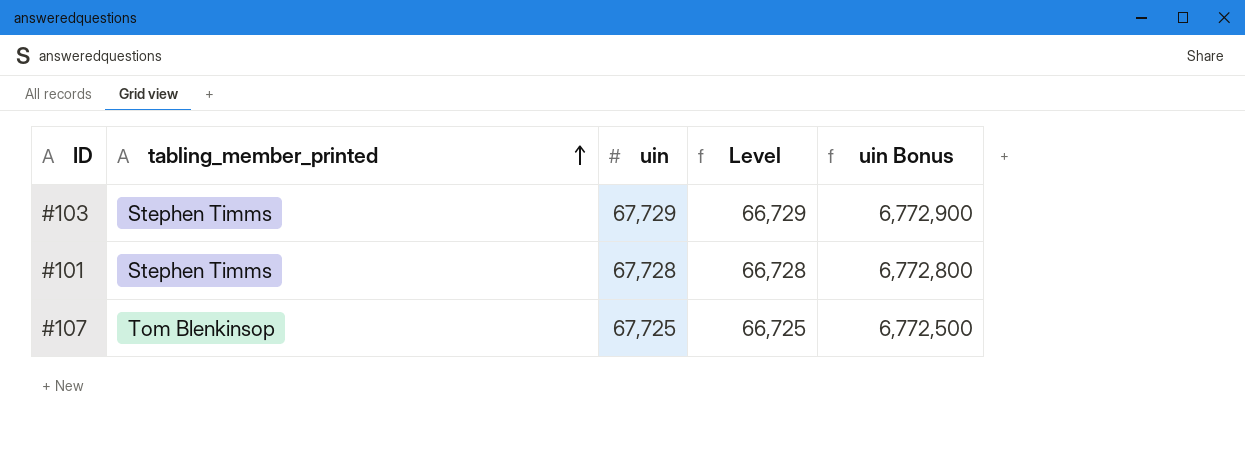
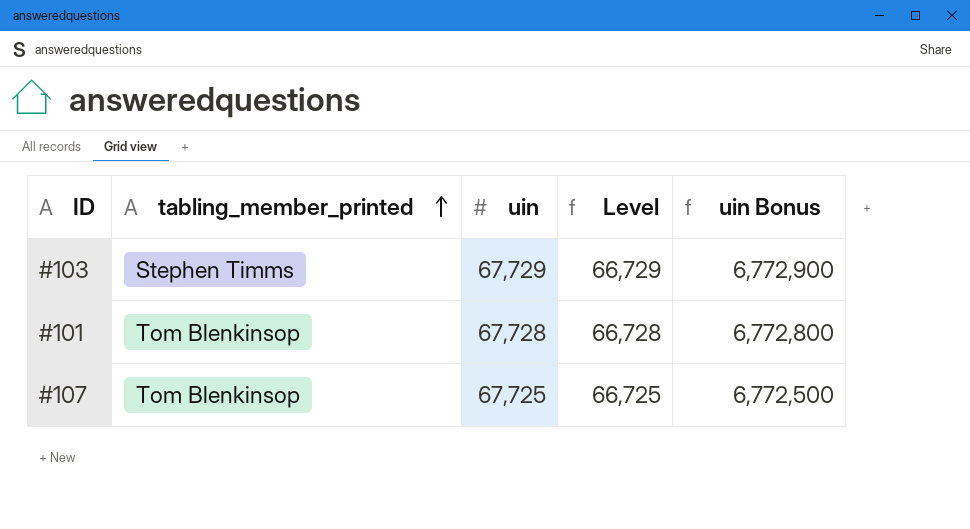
#101 | tabling_member_printed: Stephen Timms -> Tom Blenkinsop

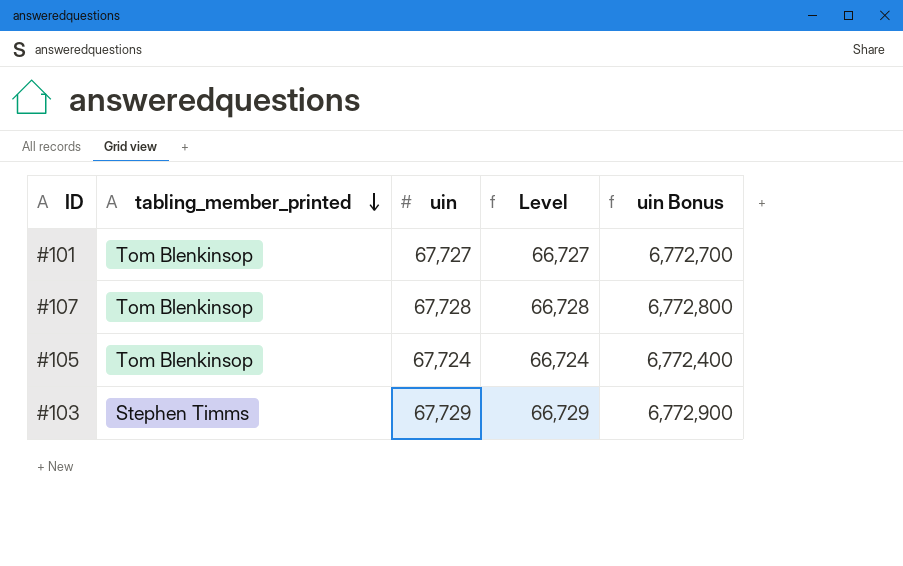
row order: tabling_member_printed ascending -> tabling_member_printed descending
#101 | uin: 67,728 -> 67,727
#101 | Level: 66,728 -> 66,727
#101 | uin Bonus: 6,772,800 -> 6,772,700
#107 | uin: 67,725 -> 67,728
#107 | Level: 66,725 -> 66,728
#107 | uin Bonus: 6,772,500 -> 6,772,800
row #105: none -> Tom Blenkinsop | 67,724 | 66,724 | 6,772,400

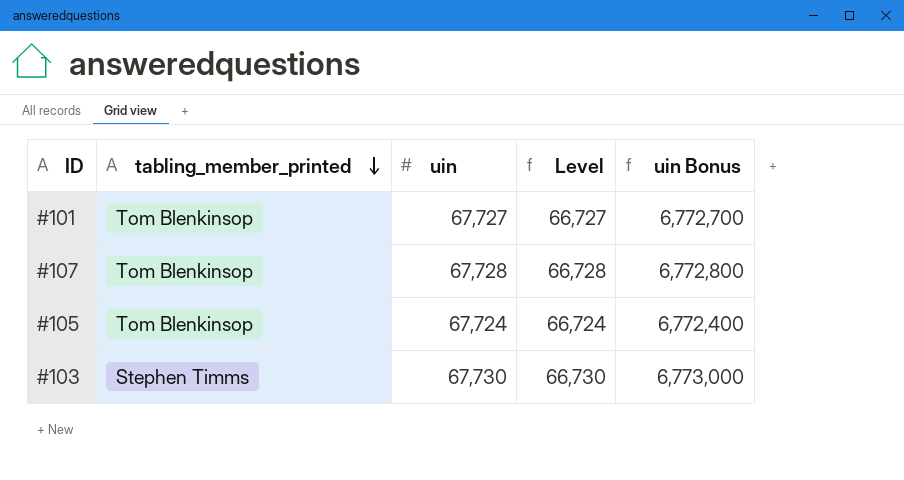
#103 | uin: 67,729 -> 67,730
#103 | Level: 66,729 -> 66,730
#103 | uin Bonus: 6,772,900 -> 6,773,000

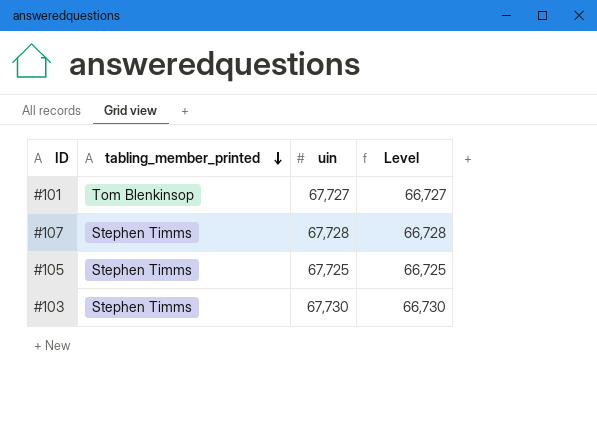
column uin Bonus | formula: [uin] * 100 -> none
#107 | tabling_member_printed: Tom Blenkinsop -> Stephen Timms
#105 | tabling_member_printed: Tom Blenkinsop -> Stephen Timms
#105 | uin: 67,724 -> 67,725
#105 | Level: 66,724 -> 66,725

